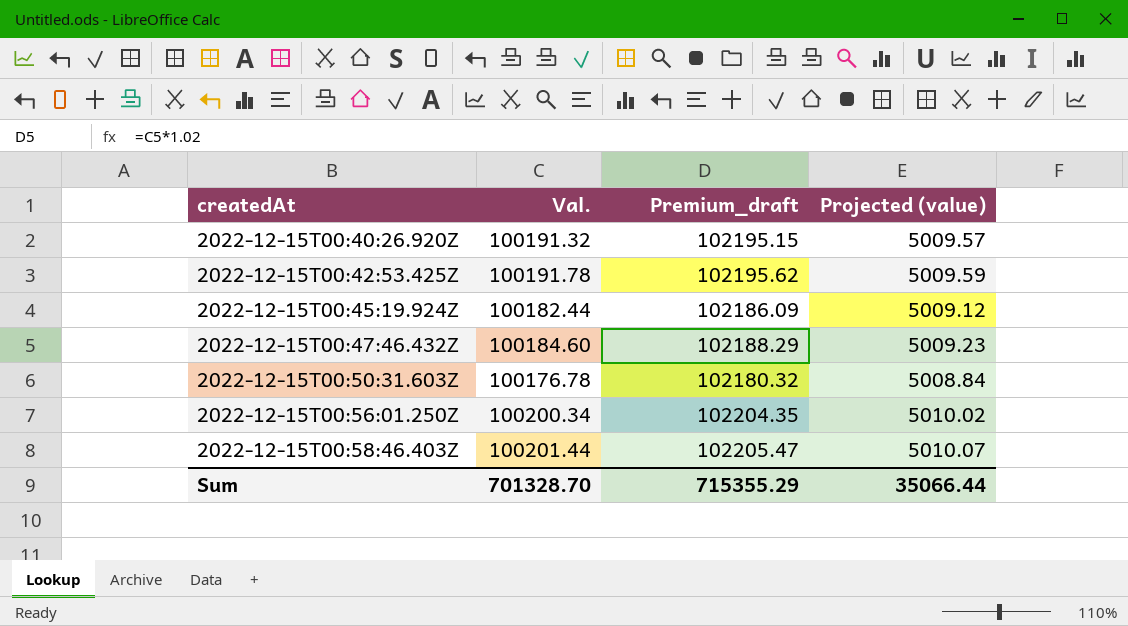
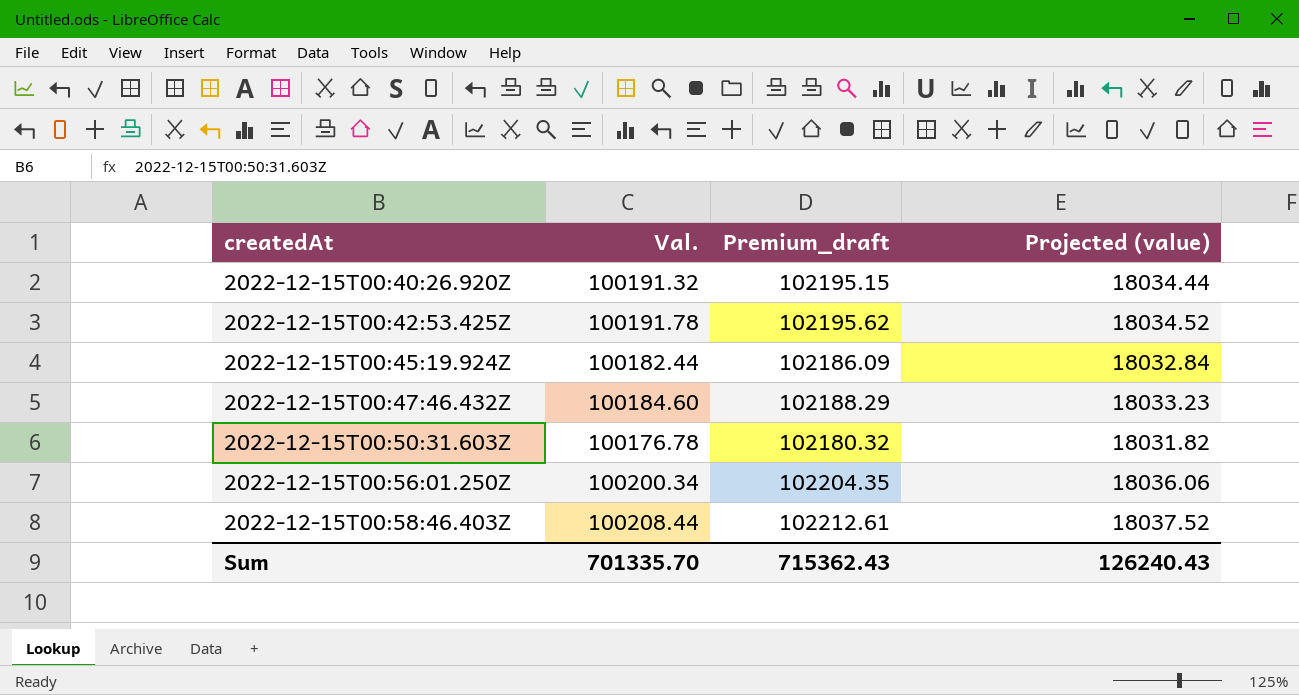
column Projected (value) | formula: [Val.] * 0.05 -> [Val.] * 0.18
2022-12-15T00:58:46.403Z | Val.: 100201.44 -> 100208.44
2022-12-15T00:58:46.403Z | Premium_draft: 102205.47 -> 102212.61
Sum | Val.: 701328.70 -> 701335.70
Sum | Premium_draft: 715355.29 -> 715362.43
Sum | Projected (value): 35066.44 -> 126240.43

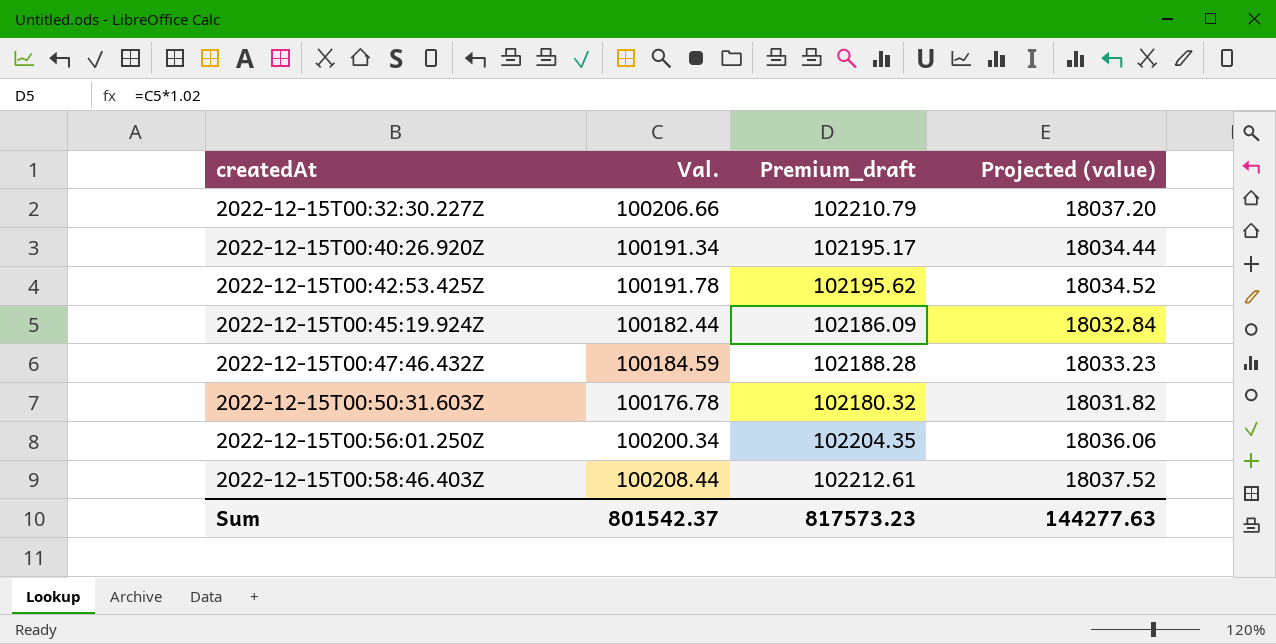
row 2022-12-15T00:32:30.227Z: none -> 100206.66 | 102210.79 | 18037.20
2022-12-15T00:40:26.920Z | Val.: 100191.32 -> 100191.34
2022-12-15T00:40:26.920Z | Premium_draft: 102195.15 -> 102195.17
2022-12-15T00:47:46.432Z | Val.: 100184.60 -> 100184.59
2022-12-15T00:47:46.432Z | Premium_draft: 102188.29 -> 102188.28
Sum | Val.: 701335.70 -> 801542.37
Sum | Premium_draft: 715362.43 -> 817573.23
Sum | Projected (value): 126240.43 -> 144277.63

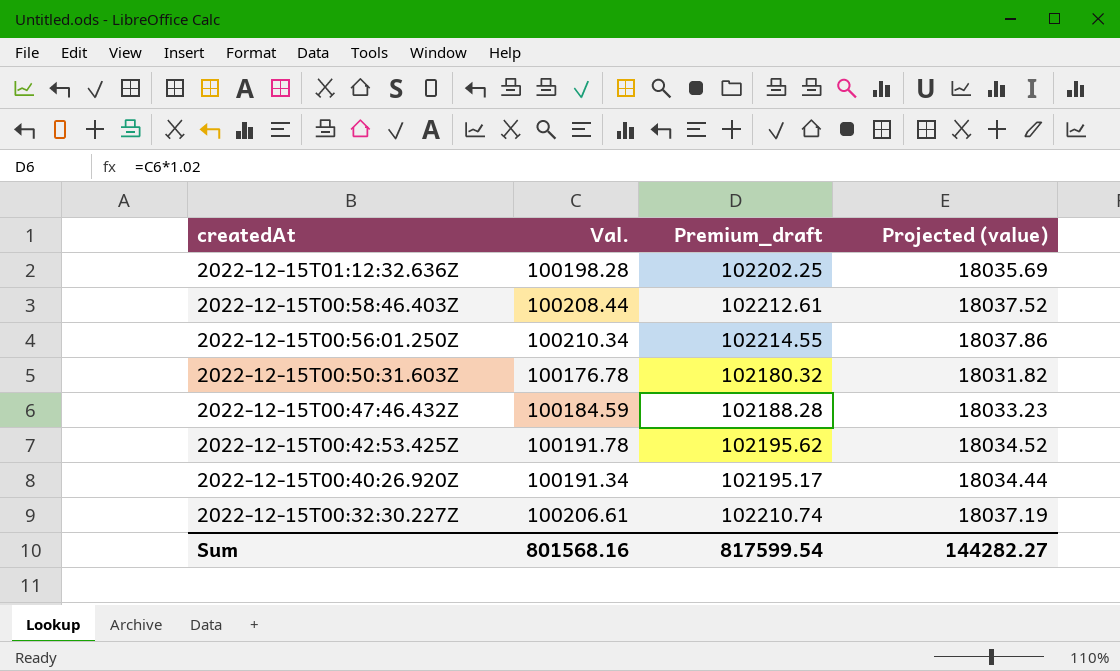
row order: createdAt ascending -> createdAt descending
row 2022-12-15T00:45:19.924Z: 100182.44 | 102186.09 | 18032.84 -> none
row 2022-12-15T01:12:32.636Z: none -> 100198.28 | 102202.25 | 18035.69
2022-12-15T00:56:01.250Z | Val.: 100200.34 -> 100210.34
2022-12-15T00:56:01.250Z | Premium_draft: 102204.35 -> 102214.55
2022-12-15T00:56:01.250Z | Projected (value): 18036.06 -> 18037.86
2022-12-15T00:32:30.227Z | Val.: 100206.66 -> 100206.61
2022-12-15T00:32:30.227Z | Premium_draft: 102210.79 -> 102210.74
2022-12-15T00:32:30.227Z | Projected (value): 18037.20 -> 18037.19
Sum | Val.: 801542.37 -> 801568.16
Sum | Premium_draft: 817573.23 -> 817599.54
Sum | Projected (value): 144277.63 -> 144282.27

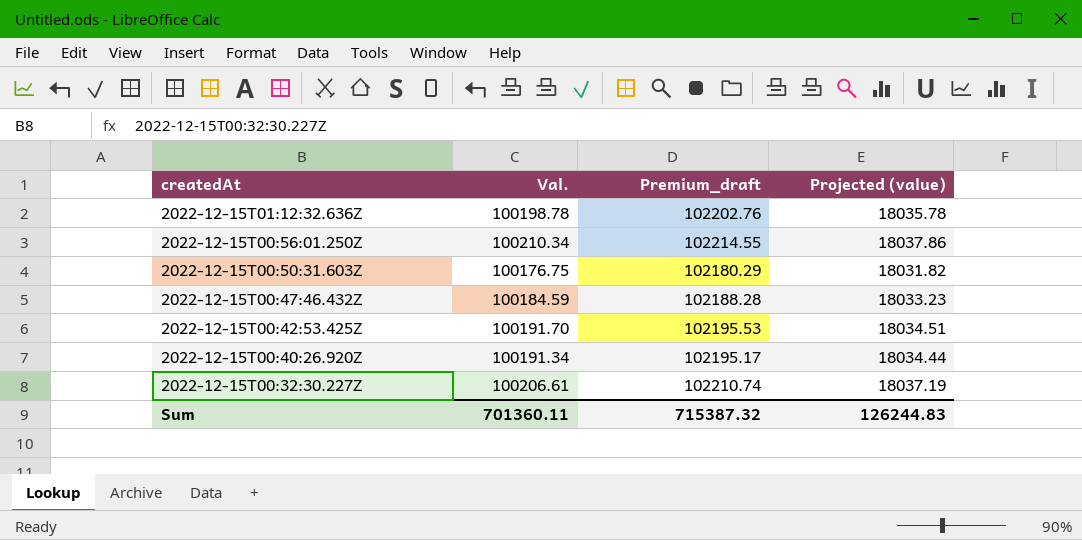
row 2022-12-15T00:58:46.403Z: 100208.44 | 102212.61 | 18037.52 -> none
2022-12-15T01:12:32.636Z | Val.: 100198.28 -> 100198.78
2022-12-15T01:12:32.636Z | Premium_draft: 102202.25 -> 102202.76
2022-12-15T01:12:32.636Z | Projected (value): 18035.69 -> 18035.78
2022-12-15T00:50:31.603Z | Val.: 100176.78 -> 100176.75
2022-12-15T00:50:31.603Z | Premium_draft: 102180.32 -> 102180.29
2022-12-15T00:42:53.425Z | Val.: 100191.78 -> 100191.70
2022-12-15T00:42:53.425Z | Premium_draft: 102195.62 -> 102195.53
2022-12-15T00:42:53.425Z | Projected (value): 18034.52 -> 18034.51
Sum | Val.: 801568.16 -> 701360.11
Sum | Premium_draft: 817599.54 -> 715387.32
Sum | Projected (value): 144282.27 -> 126244.83

